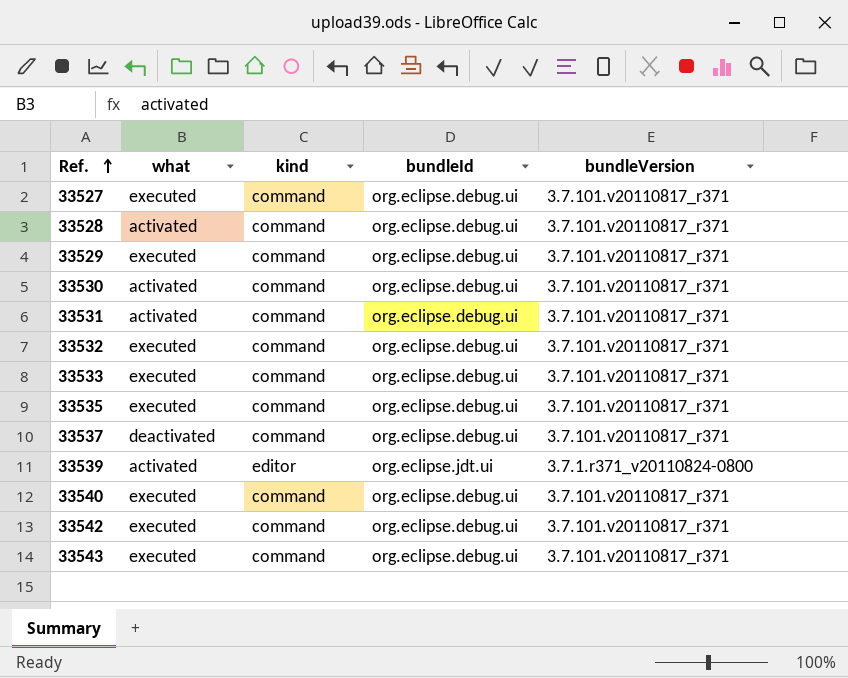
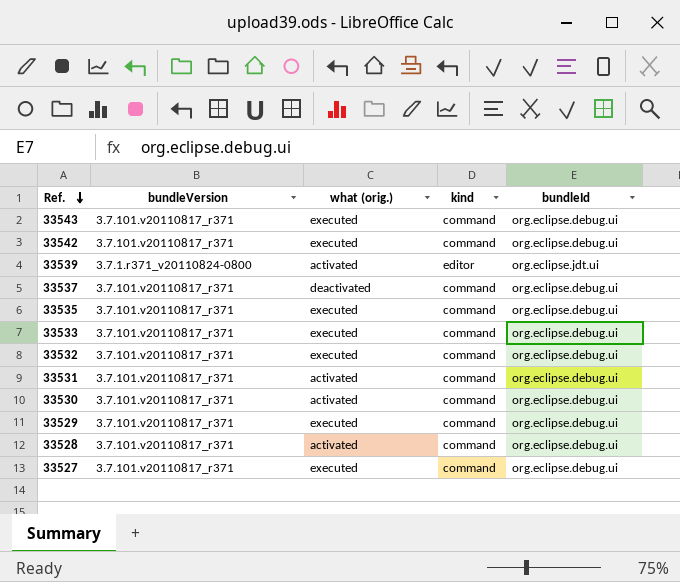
row order: Ref. ascending -> Ref. descending
column bundleVersion | position: 5 -> 2
column name: what -> what (orig.)
row 33540: executed | command | org.eclipse.debug.ui | 3.7.101.v20110817_r371 -> none

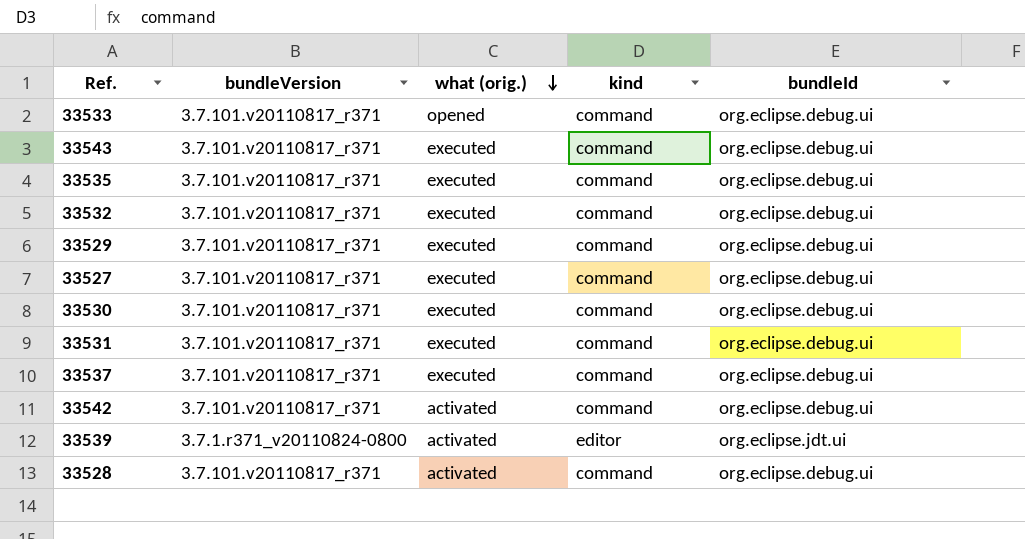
row order: Ref. descending -> what (orig.) descending
33533 | what (orig.): executed -> opened
33530 | what (orig.): activated -> executed
33531 | what (orig.): activated -> executed
33537 | what (orig.): deactivated -> executed
33542 | what (orig.): executed -> activated

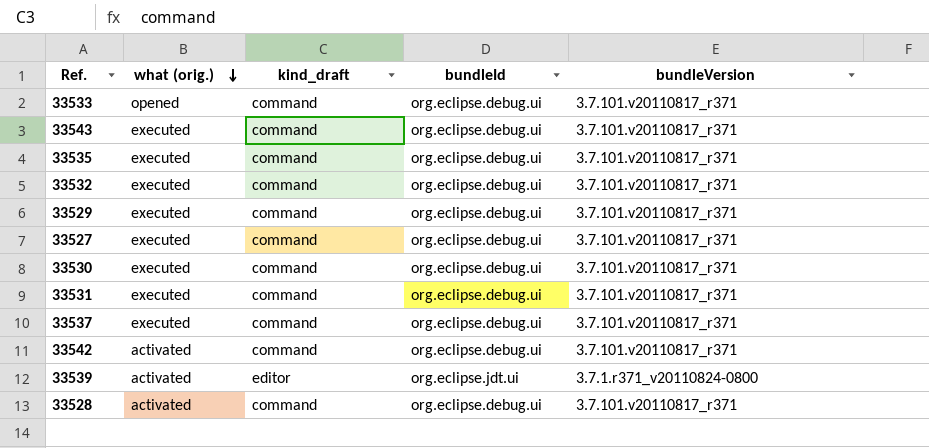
column name: kind -> kind_draft
column bundleVersion | position: 2 -> 5

